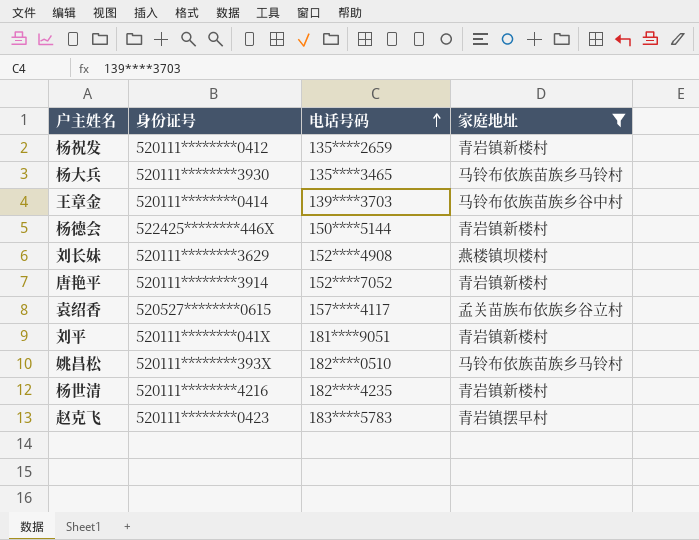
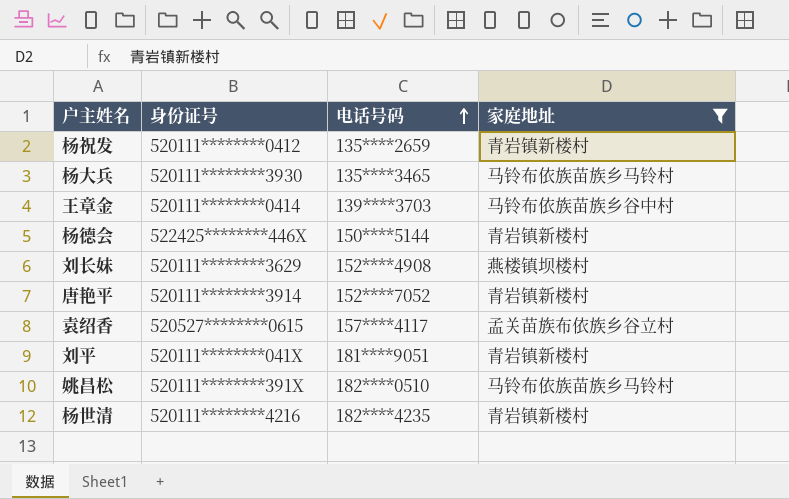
row 赵克飞: 520111********0423 | 183****5783 | 青岩镇摆早村 -> none
姚昌松 | 身份证号: 520111********393X -> 520111********391X

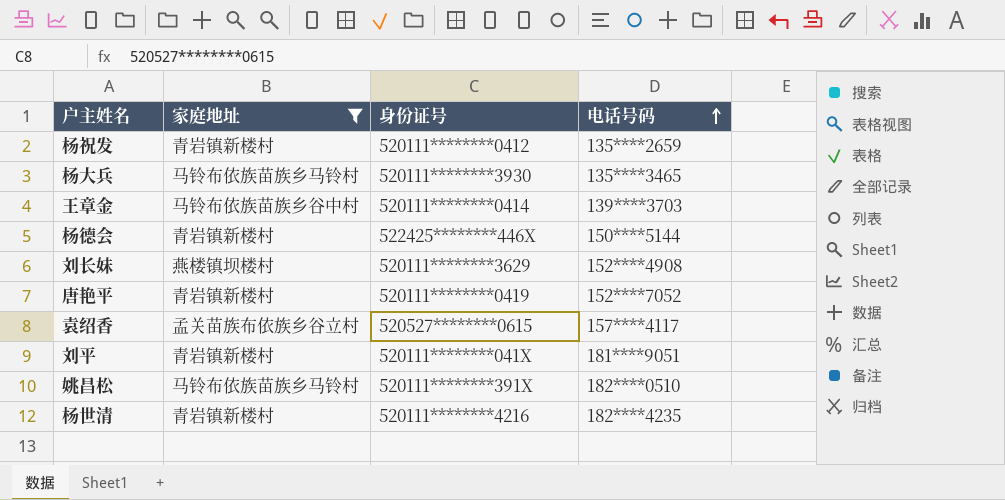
column 家庭地址 | position: 4 -> 2
唐艳平 | 身份证号: 520111********3914 -> 520111********0419

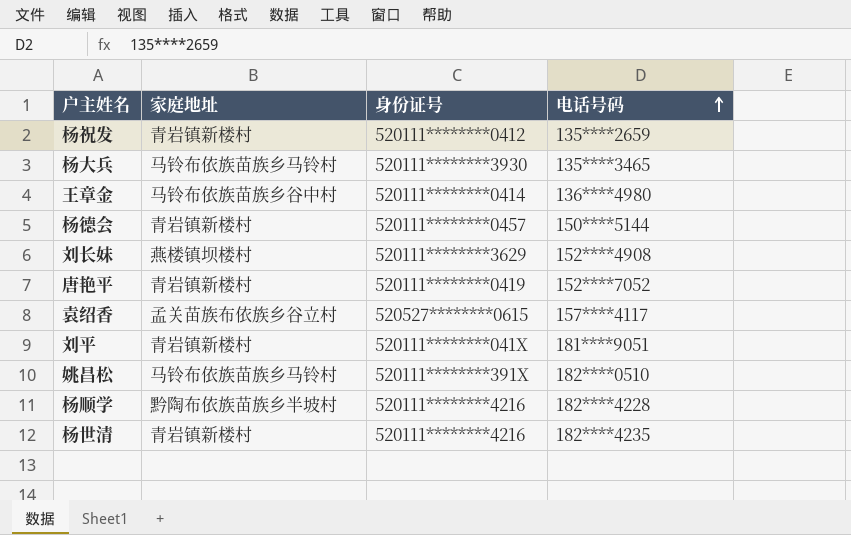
filter: 家庭地址 != 黔陶布依族苗族乡半坡村 -> none
王章金 | 电话号码: 139****3703 -> 136****4980
杨德会 | 身份证号: 522425********446X -> 520111********0457

